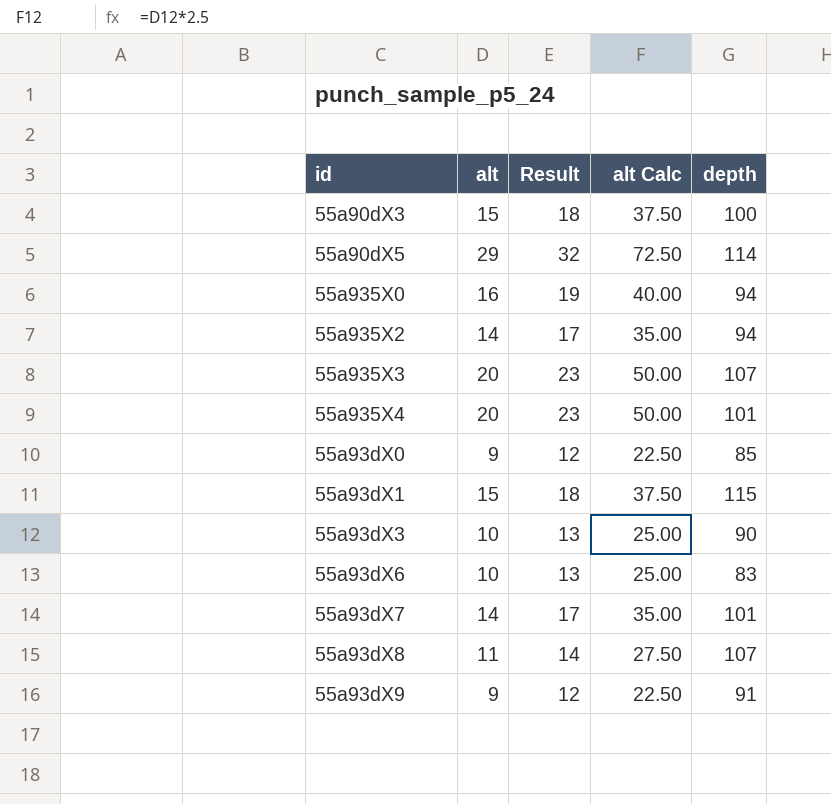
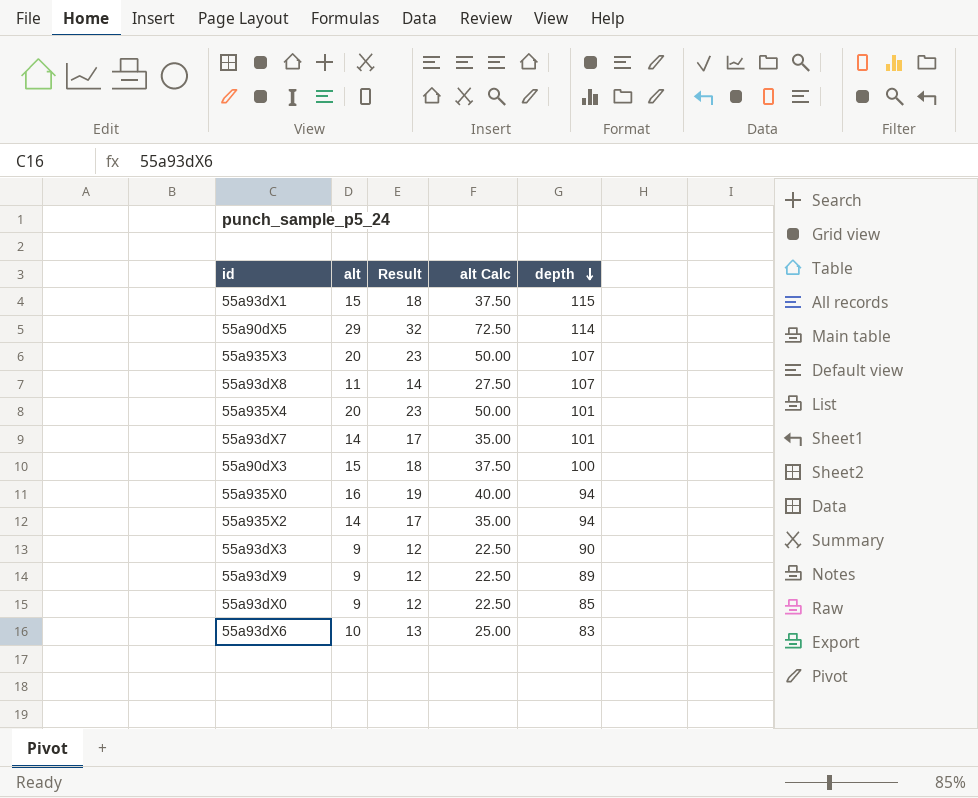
row order: none -> depth descending
55a93dX3 | alt: 10 -> 9
55a93dX3 | Result: 13 -> 12
55a93dX3 | alt Calc: 25.00 -> 22.50
55a93dX9 | depth: 91 -> 89

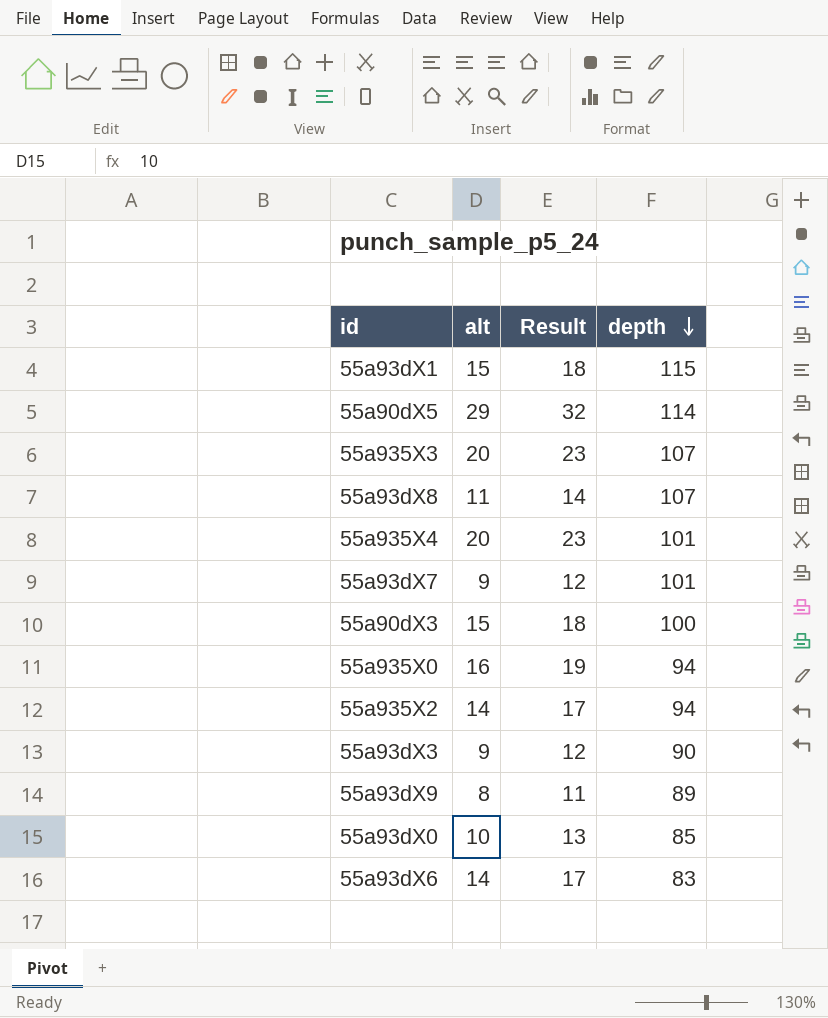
column alt Calc | formula: [alt] * 2.5 -> none
55a93dX7 | alt: 14 -> 9
55a93dX7 | Result: 17 -> 12
55a93dX9 | alt: 9 -> 8
55a93dX9 | Result: 12 -> 11
55a93dX0 | alt: 9 -> 10
55a93dX0 | Result: 12 -> 13
55a93dX6 | alt: 10 -> 14
55a93dX6 | Result: 13 -> 17

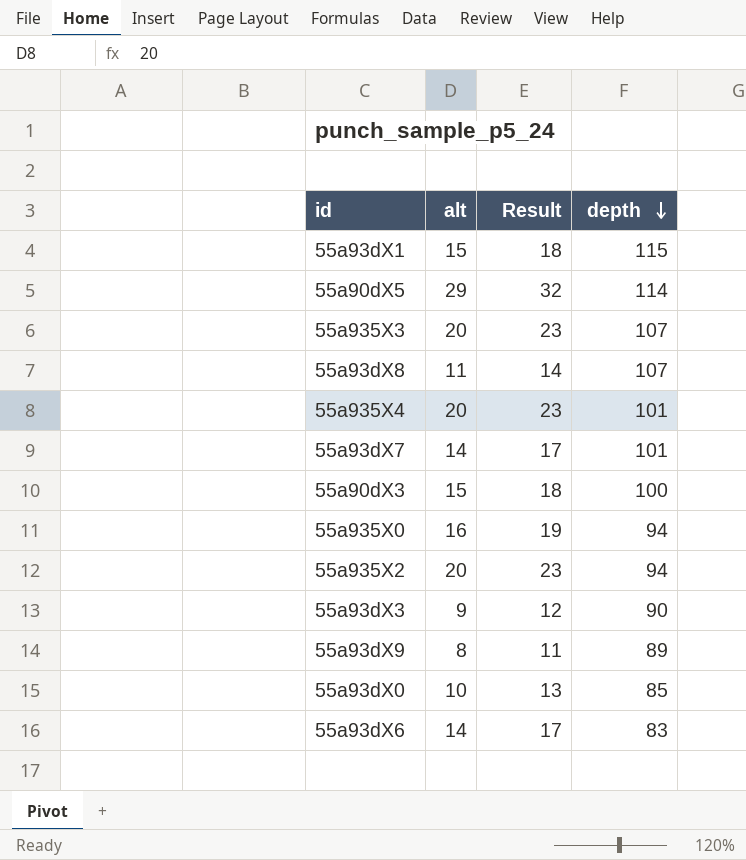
55a93dX7 | alt: 9 -> 14
55a93dX7 | Result: 12 -> 17
55a935X2 | alt: 14 -> 20
55a935X2 | Result: 17 -> 23

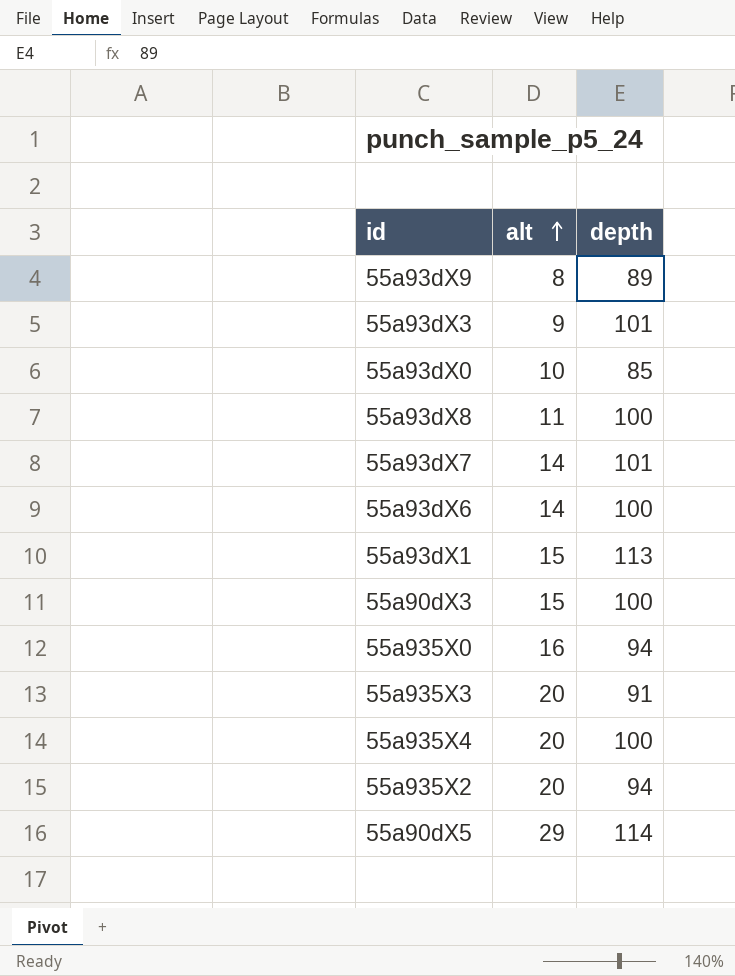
row order: depth descending -> alt ascending
column Result | formula: [alt] + 3 -> none
55a93dX3 | depth: 90 -> 101
55a93dX8 | depth: 107 -> 100
55a93dX6 | depth: 83 -> 100
55a93dX1 | depth: 115 -> 113
55a935X3 | depth: 107 -> 91
55a935X4 | depth: 101 -> 100

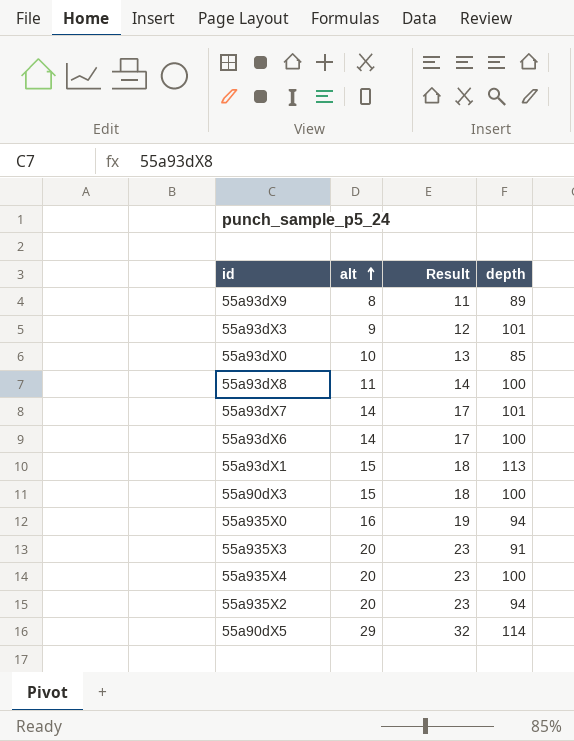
column Result | formula: none -> [alt] + 3

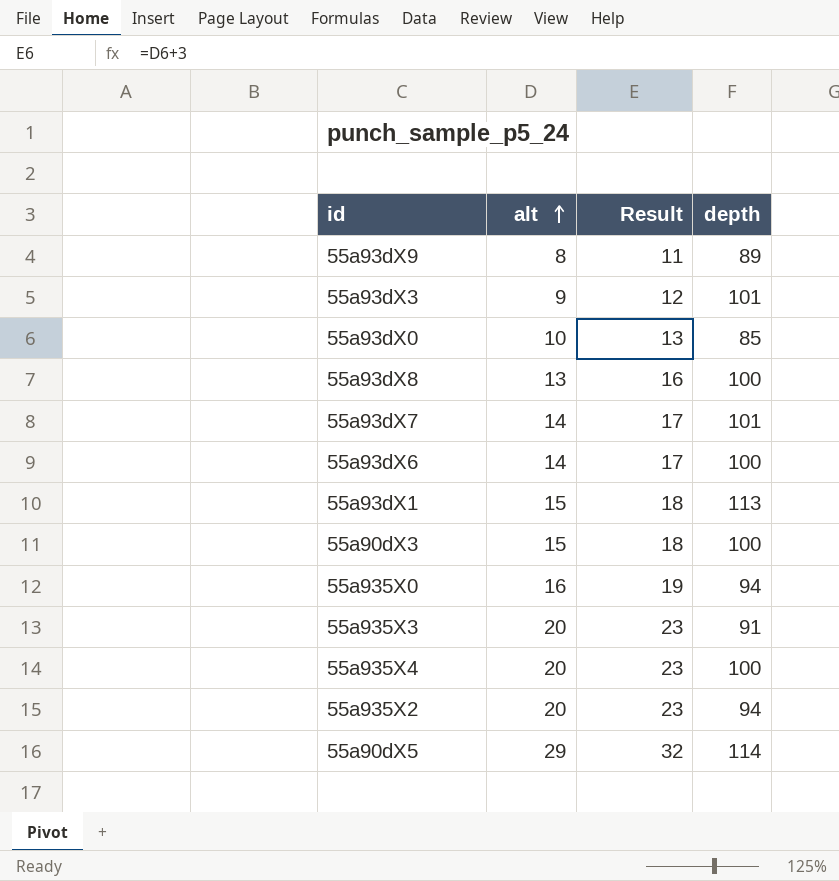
55a93dX8 | alt: 11 -> 13
55a93dX8 | Result: 14 -> 16

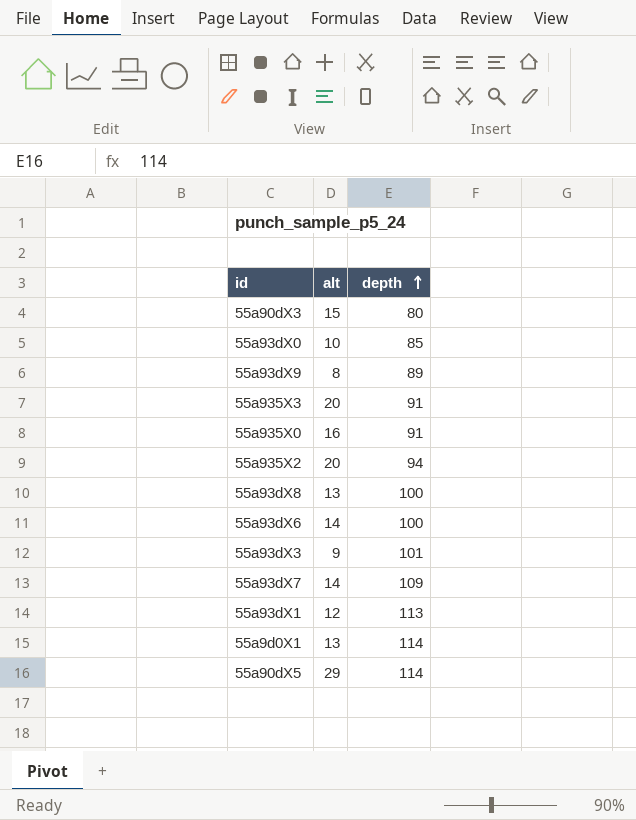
row order: alt ascending -> depth ascending
column Result | formula: [alt] + 3 -> none
row 55a935X4: 20 | 23 | 100 -> none
55a90dX3 | depth: 100 -> 80
55a935X0 | depth: 94 -> 91
55a93dX7 | depth: 101 -> 109
55a93dX1 | alt: 15 -> 12
row 55a9d0X1: none -> 13 | 114

